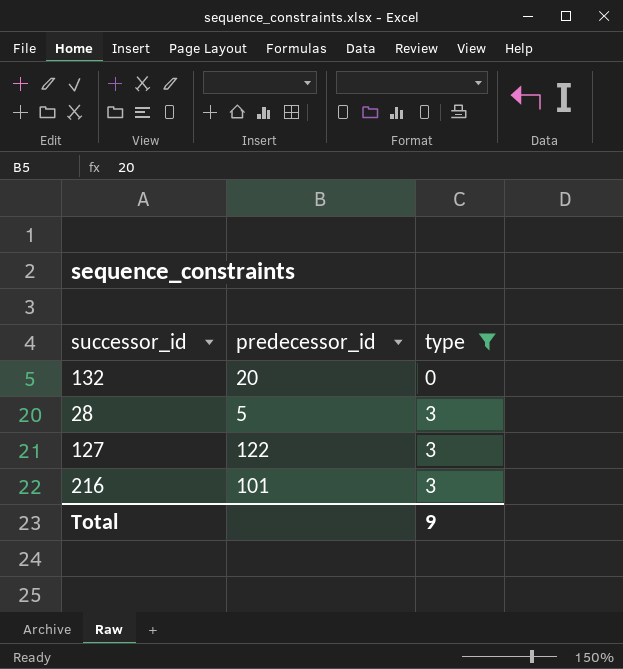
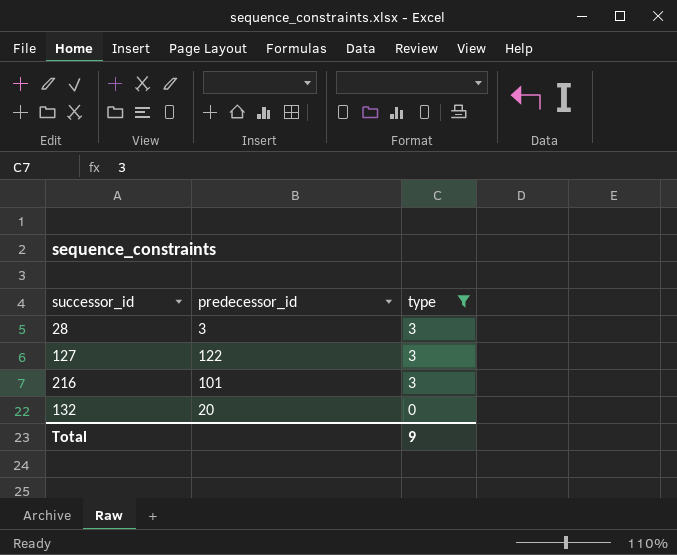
row order: type ascending -> type descending
28 | predecessor_id: 5 -> 3

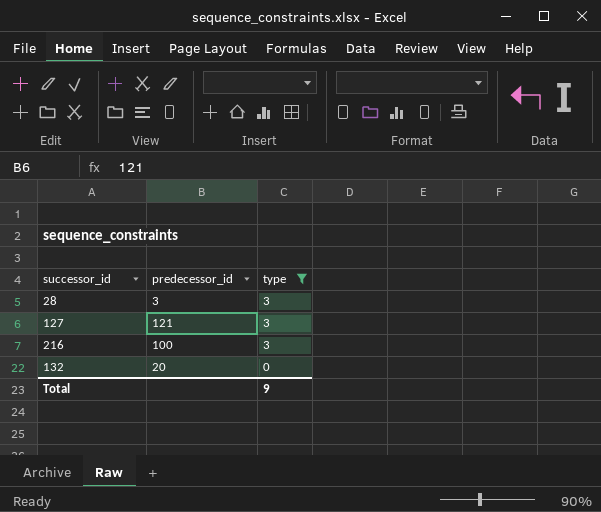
127 | predecessor_id: 122 -> 121
216 | predecessor_id: 101 -> 100

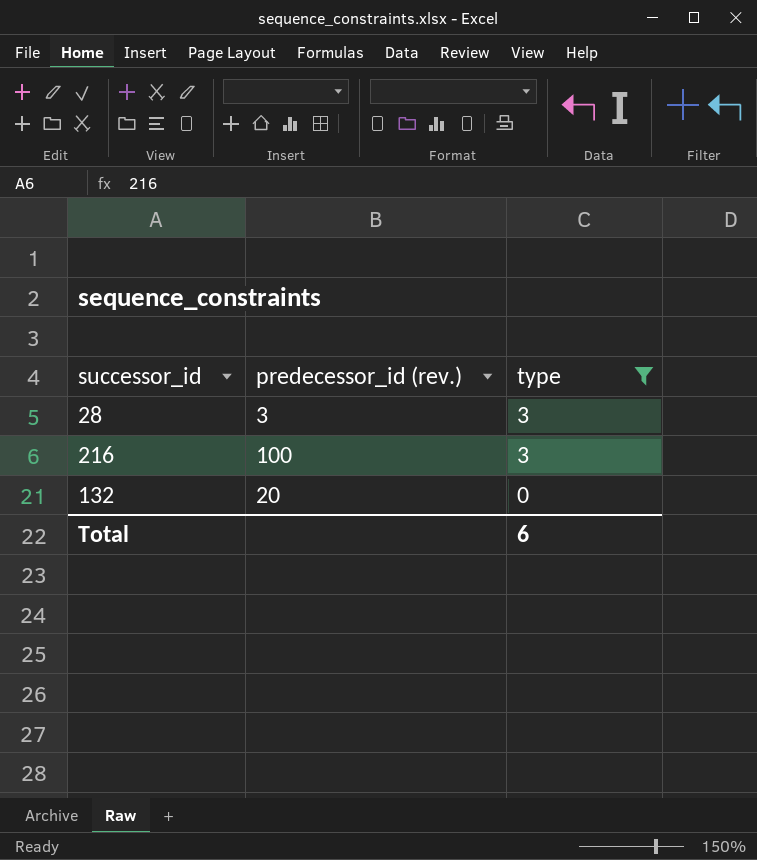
column name: predecessor_id -> predecessor_id (rev.)
row 127: 121 | 3 -> none
Total | type: 9 -> 6

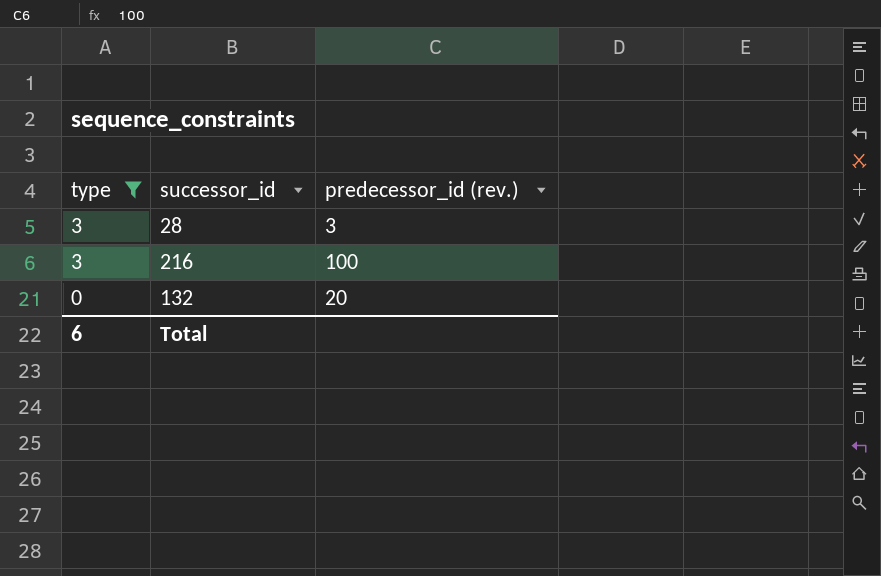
column type | position: 3 -> 1

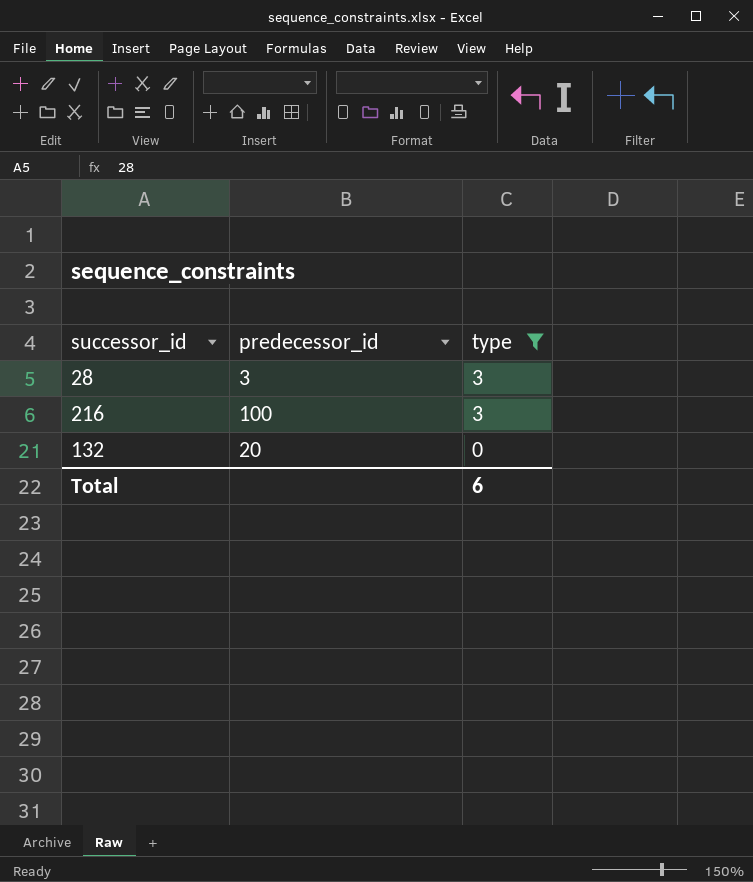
column name: predecessor_id (rev.) -> predecessor_id
column type | position: 1 -> 3

